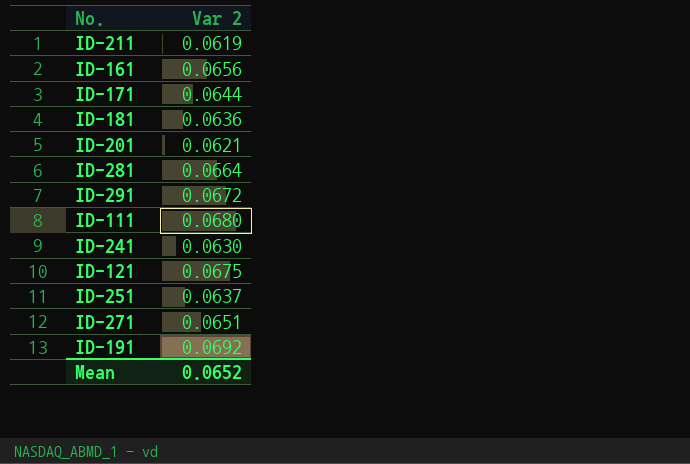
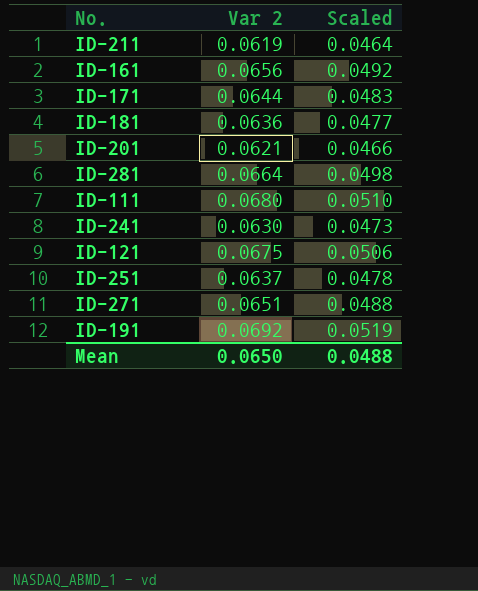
column Scaled | formula: none -> [Var 2] * 0.75
row ID-291: 0.0672 -> none
Mean | Var 2: 0.0652 -> 0.0650

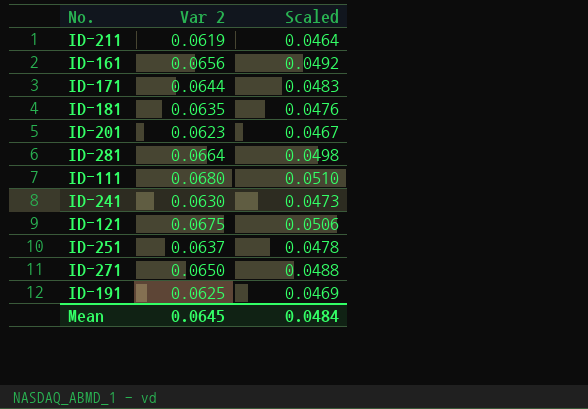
ID-181 | Var 2: 0.0636 -> 0.0635
ID-181 | Scaled: 0.0477 -> 0.0476
ID-201 | Var 2: 0.0621 -> 0.0623
ID-201 | Scaled: 0.0466 -> 0.0467
ID-271 | Var 2: 0.0651 -> 0.0650
ID-191 | Var 2: 0.0692 -> 0.0625
ID-191 | Scaled: 0.0519 -> 0.0469
Mean | Var 2: 0.0650 -> 0.0645
Mean | Scaled: 0.0488 -> 0.0484

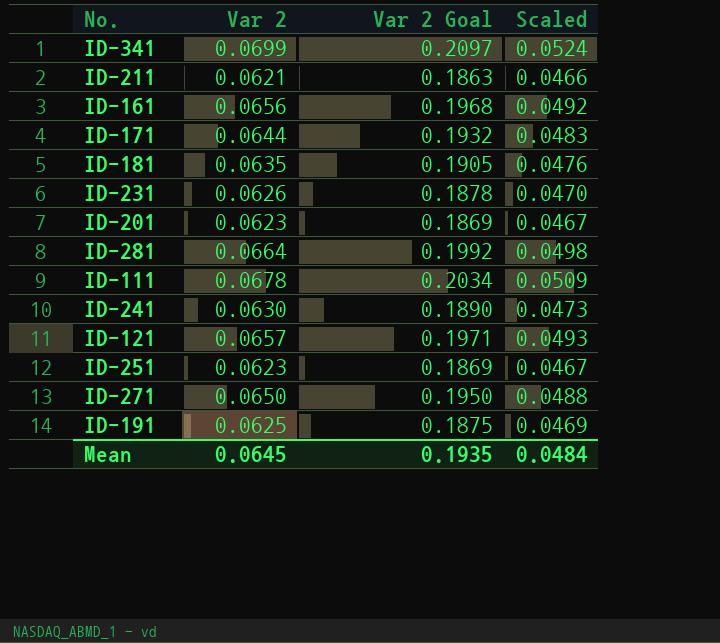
column Var 2 Goal | formula: none -> [Var 2] * 3
row ID-341: none -> 0.0699 | 0.2097 | 0.0524
ID-211 | Var 2: 0.0619 -> 0.0621
ID-211 | Scaled: 0.0464 -> 0.0466
row ID-231: none -> 0.0626 | 0.1878 | 0.0470
ID-111 | Var 2: 0.0680 -> 0.0678
ID-111 | Scaled: 0.0510 -> 0.0509
ID-121 | Var 2: 0.0675 -> 0.0657
ID-121 | Scaled: 0.0506 -> 0.0493
ID-251 | Var 2: 0.0637 -> 0.0623
ID-251 | Scaled: 0.0478 -> 0.0467

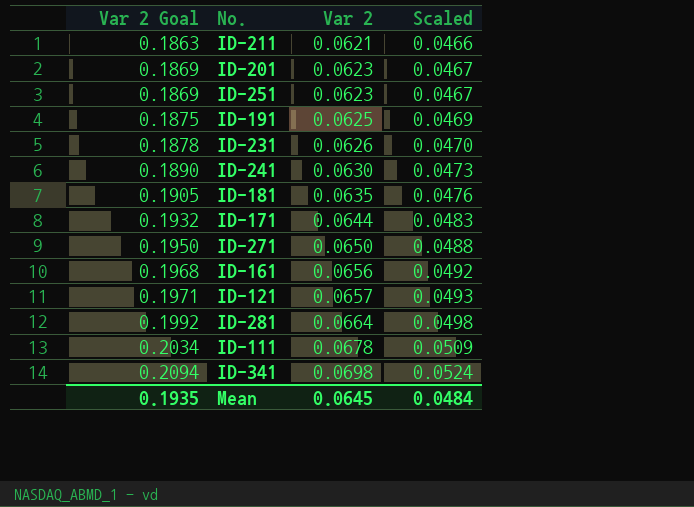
row order: none -> Var 2 Goal ascending
column Var 2 Goal | position: 3 -> 1
ID-341 | Var 2 Goal: 0.2097 -> 0.2094
ID-341 | Var 2: 0.0699 -> 0.0698

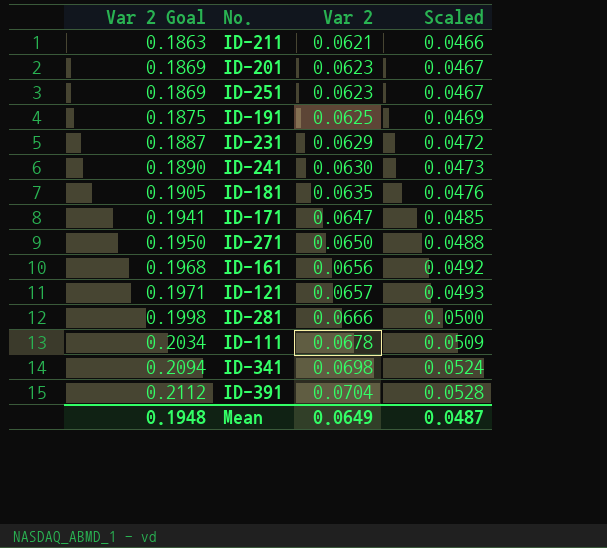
ID-231 | Var 2 Goal: 0.1878 -> 0.1887
ID-231 | Var 2: 0.0626 -> 0.0629
ID-231 | Scaled: 0.0470 -> 0.0472
ID-171 | Var 2 Goal: 0.1932 -> 0.1941
ID-171 | Var 2: 0.0644 -> 0.0647
ID-171 | Scaled: 0.0483 -> 0.0485
ID-281 | Var 2 Goal: 0.1992 -> 0.1998
ID-281 | Var 2: 0.0664 -> 0.0666
ID-281 | Scaled: 0.0498 -> 0.0500
row ID-391: none -> 0.2112 | 0.0704 | 0.0528
Mean | Var 2 Goal: 0.1935 -> 0.1948
Mean | Var 2: 0.0645 -> 0.0649
Mean | Scaled: 0.0484 -> 0.0487

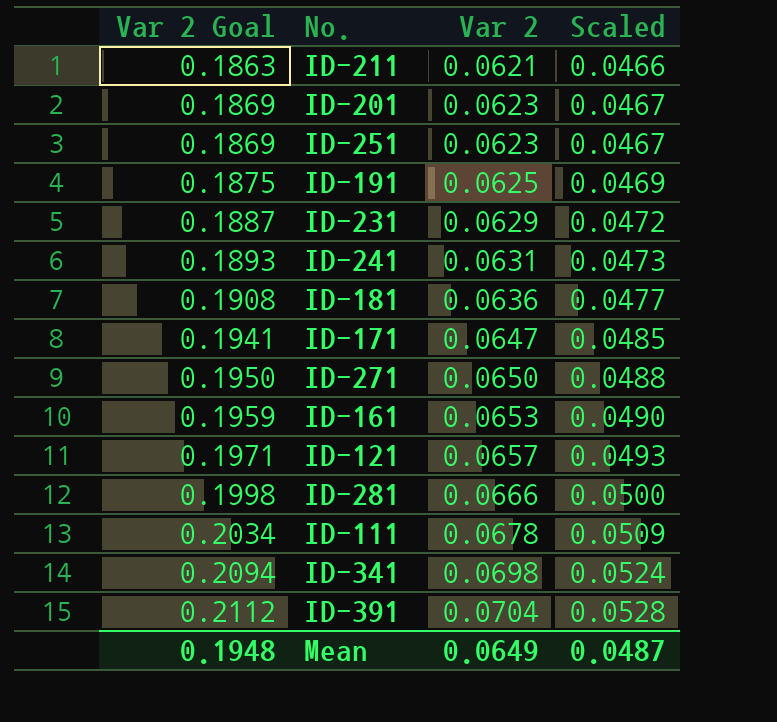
ID-241 | Var 2 Goal: 0.1890 -> 0.1893
ID-241 | Var 2: 0.0630 -> 0.0631
ID-181 | Var 2 Goal: 0.1905 -> 0.1908
ID-181 | Var 2: 0.0635 -> 0.0636
ID-181 | Scaled: 0.0476 -> 0.0477
ID-161 | Var 2 Goal: 0.1968 -> 0.1959
ID-161 | Var 2: 0.0656 -> 0.0653
ID-161 | Scaled: 0.0492 -> 0.0490

